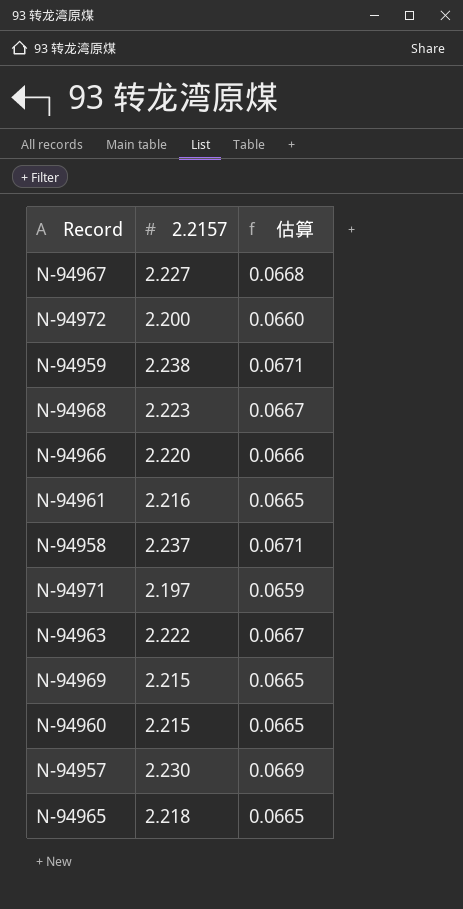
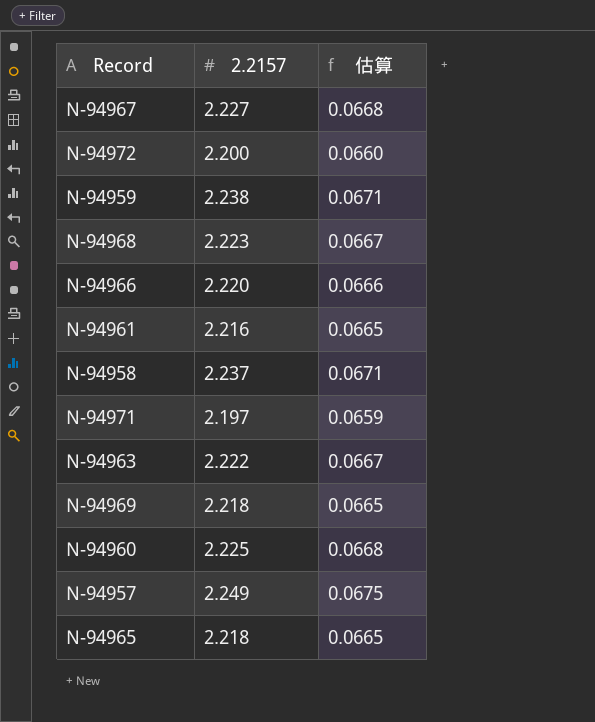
N-94969 | 2.2157: 2.215 -> 2.218
N-94960 | 2.2157: 2.215 -> 2.225
N-94960 | 估算: 0.0665 -> 0.0668
N-94957 | 2.2157: 2.230 -> 2.249
N-94957 | 估算: 0.0669 -> 0.0675

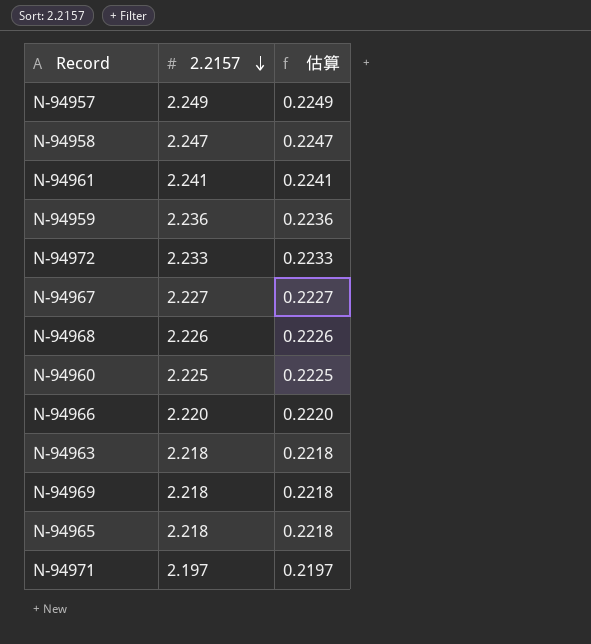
row order: none -> 2.2157 descending
column 估算 | formula: [2.2157] * 0.03 -> [2.2157] * 0.1
N-94958 | 2.2157: 2.237 -> 2.247
N-94961 | 2.2157: 2.216 -> 2.241
N-94959 | 2.2157: 2.238 -> 2.236
N-94972 | 2.2157: 2.200 -> 2.233
N-94968 | 2.2157: 2.223 -> 2.226
N-94963 | 2.2157: 2.222 -> 2.218

